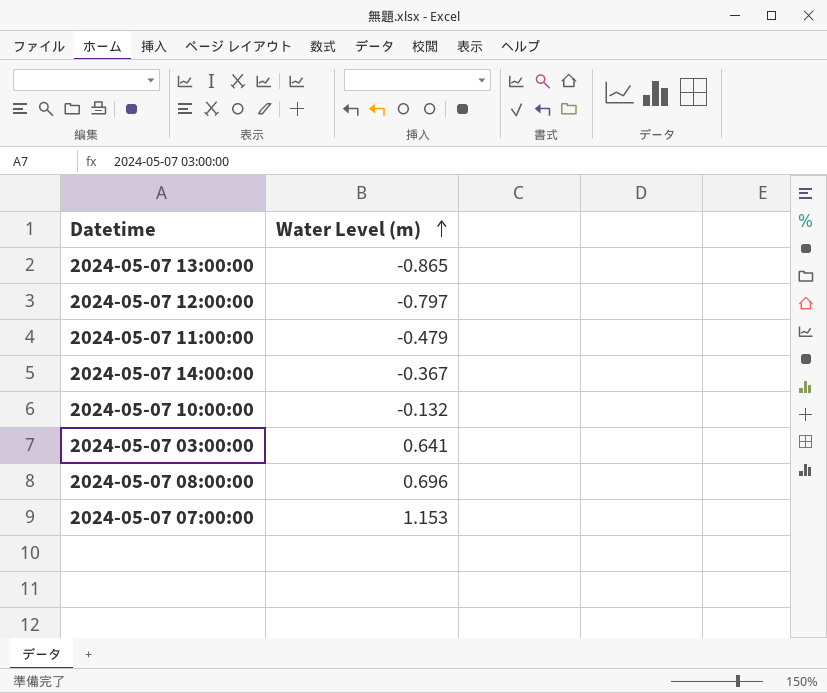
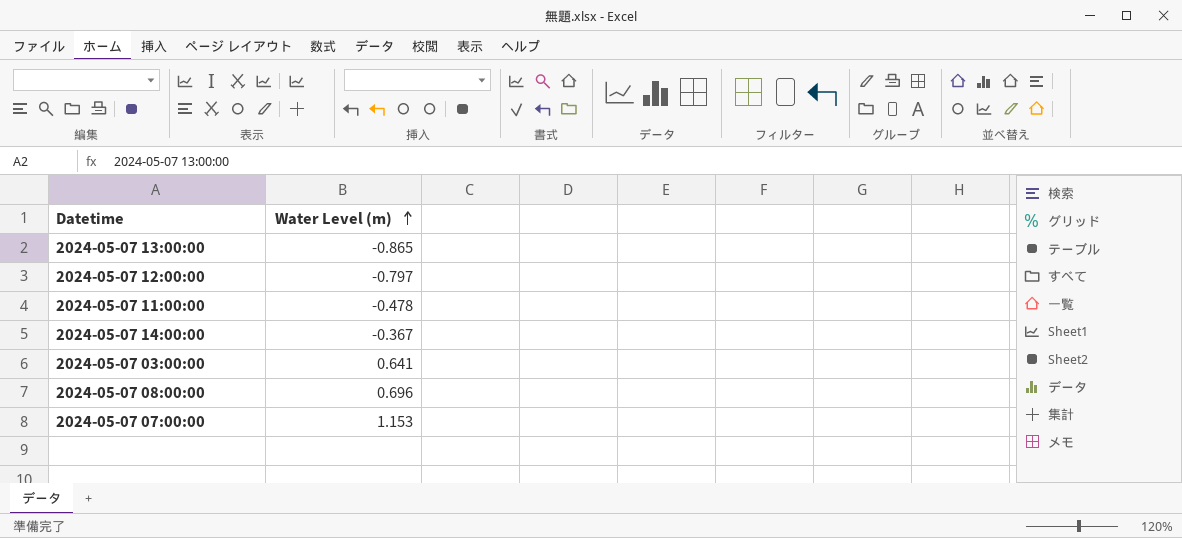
row 2024-05-07 10:00:00: -0.132 -> none
2024-05-07 11:00:00 | Water Level (m): -0.479 -> -0.478

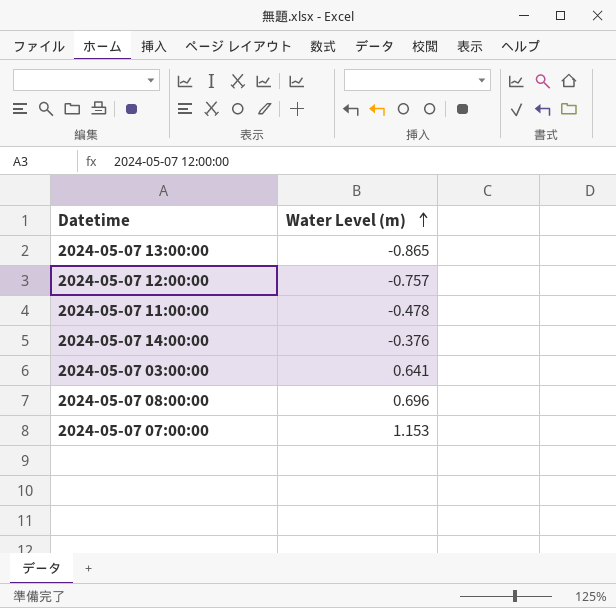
2024-05-07 12:00:00 | Water Level (m): -0.797 -> -0.757
2024-05-07 14:00:00 | Water Level (m): -0.367 -> -0.376

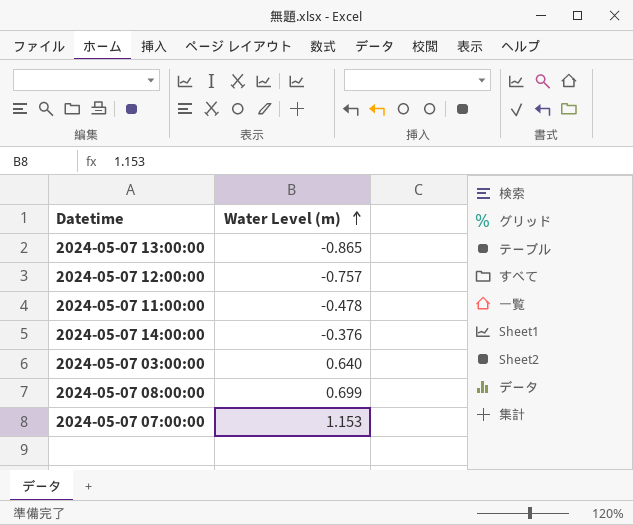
2024-05-07 03:00:00 | Water Level (m): 0.641 -> 0.640
2024-05-07 08:00:00 | Water Level (m): 0.696 -> 0.699

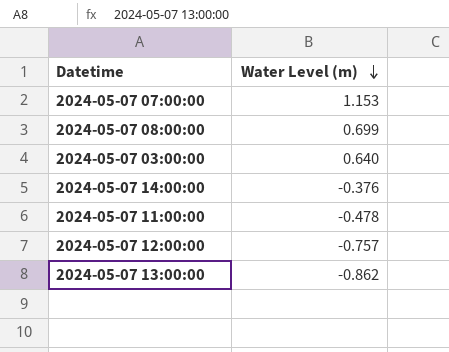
row order: Water Level (m) ascending -> Water Level (m) descending
2024-05-07 13:00:00 | Water Level (m): -0.865 -> -0.862

